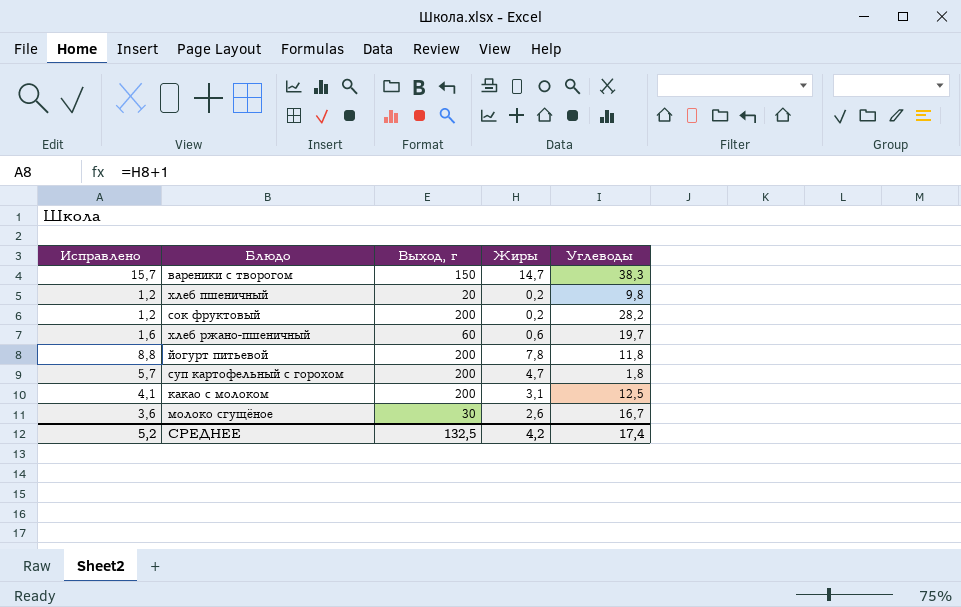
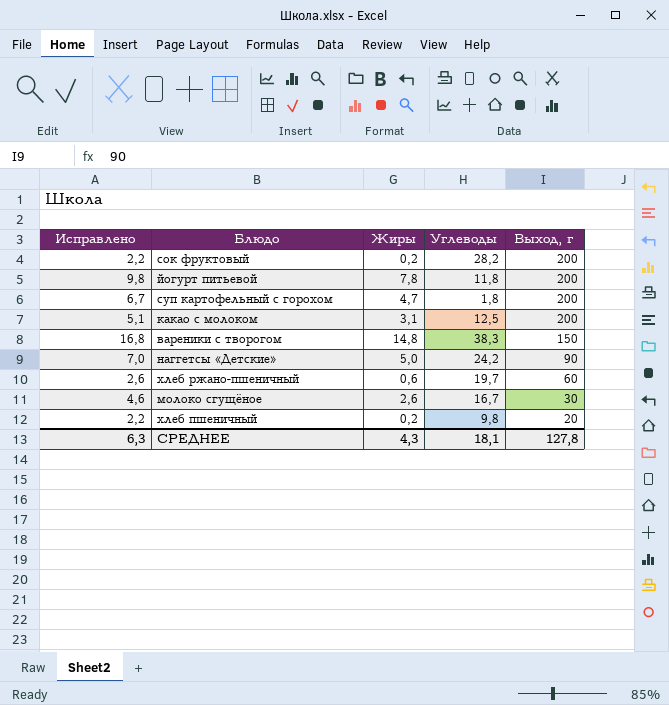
row order: none -> Выход, г descending
column Исправлено | formula: [Жиры] + 1 -> [Жиры] + 2
column Выход, г | position: 3 -> 5
вареники с творогом | Жиры: 14,7 -> 14,8
row наггетсы «Детские»: none -> 7,0 | 5,0 | 24,2 | 90
СРЕДНЕЕ | Исправлено: 5,2 -> 6,3
СРЕДНЕЕ | Жиры: 4,2 -> 4,3
СРЕДНЕЕ | Углеводы: 17,4 -> 18,1
СРЕДНЕЕ | Выход, г: 132,5 -> 127,8

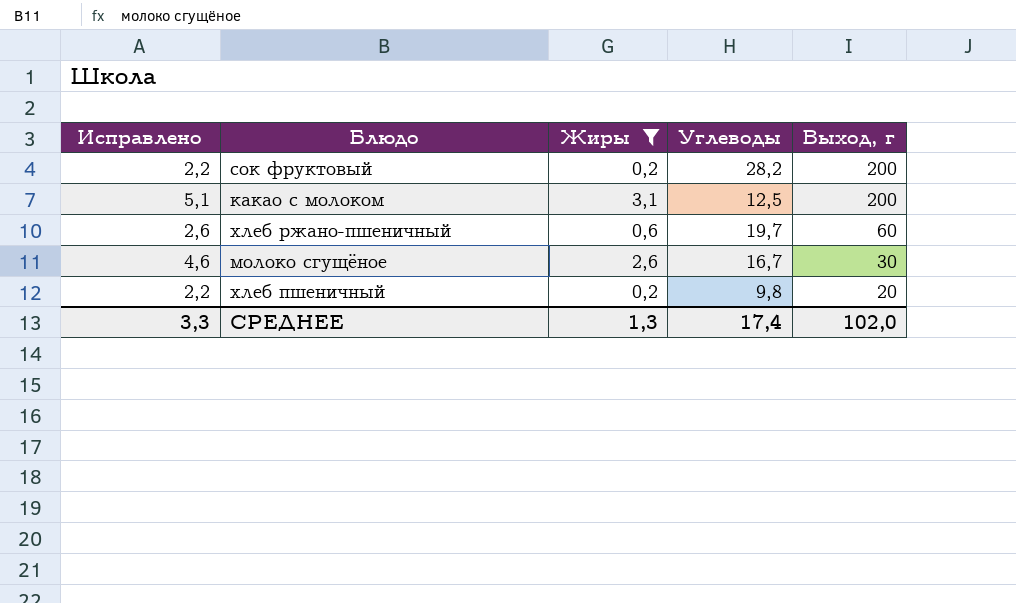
filter: none -> Жиры <= 3,1
СРЕДНЕЕ | Исправлено: 6,3 -> 3,3
СРЕДНЕЕ | Жиры: 4,3 -> 1,3
СРЕДНЕЕ | Углеводы: 18,1 -> 17,4
СРЕДНЕЕ | Выход, г: 127,8 -> 102,0

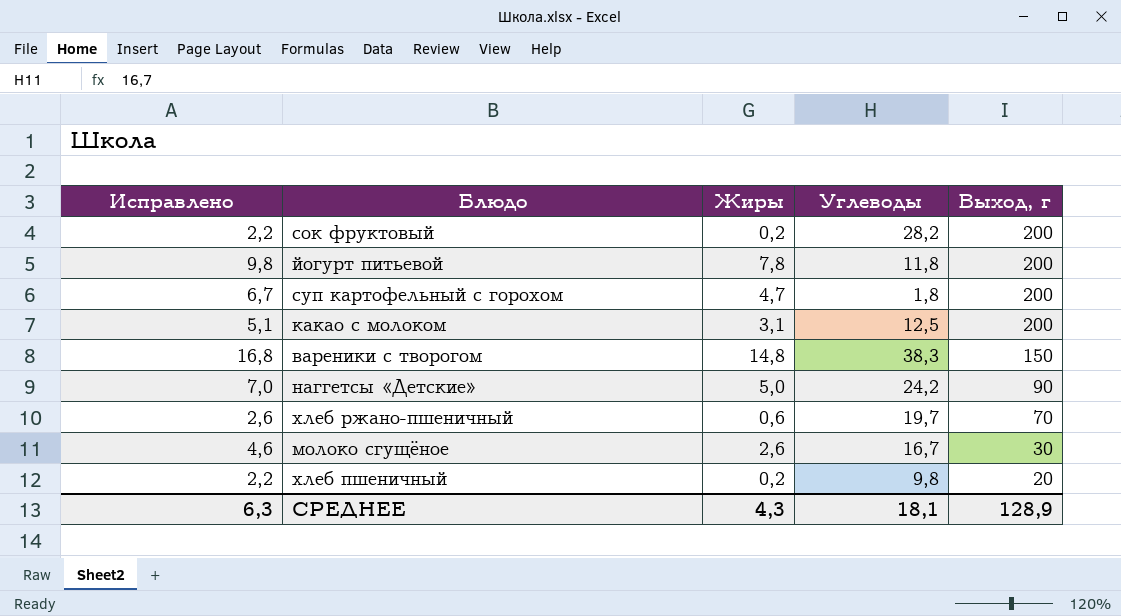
filter: Жиры <= 3,1 -> none
хлеб ржано-пшеничный | Выход, г: 60 -> 70
СРЕДНЕЕ | Исправлено: 3,3 -> 6,3
СРЕДНЕЕ | Жиры: 1,3 -> 4,3
СРЕДНЕЕ | Углеводы: 17,4 -> 18,1
СРЕДНЕЕ | Выход, г: 102,0 -> 128,9

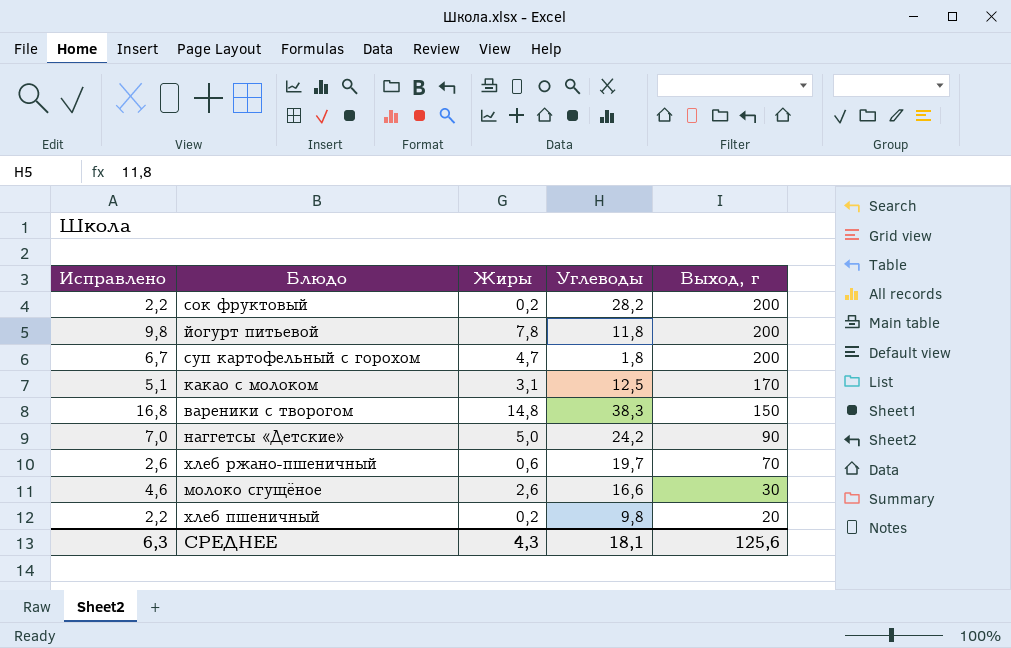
какао с молоком | Выход, г: 200 -> 170
молоко сгущёное | Углеводы: 16,7 -> 16,6
СРЕДНЕЕ | Выход, г: 128,9 -> 125,6

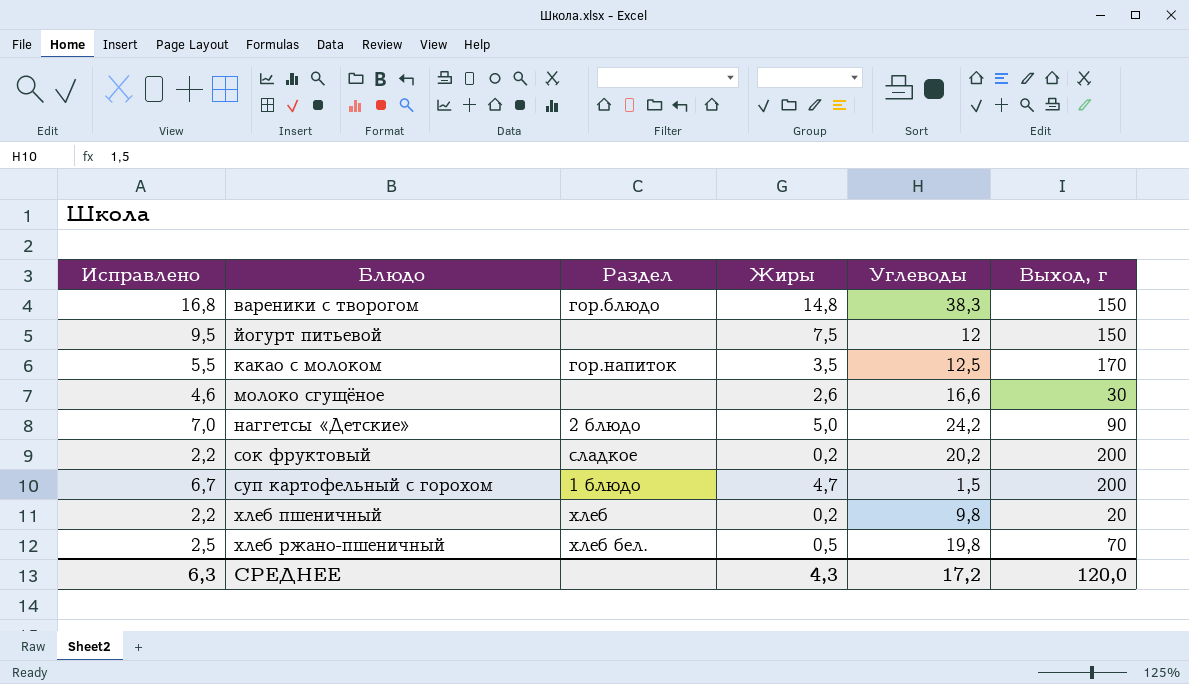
row order: Выход, г descending -> Блюдо ascending
column Раздел | position: none -> 3
йогурт питьевой | Исправлено: 9,8 -> 9,5
йогурт питьевой | Жиры: 7,8 -> 7,5
йогурт питьевой | Углеводы: 11,8 -> 12
йогурт питьевой | Выход, г: 200 -> 150
какао с молоком | Исправлено: 5,1 -> 5,5
какао с молоком | Жиры: 3,1 -> 3,5
сок фруктовый | Углеводы: 28,2 -> 20,2
суп картофельный с горохом | Углеводы: 1,8 -> 1,5
хлеб ржано-пшеничный | Исправлено: 2,6 -> 2,5
хлеб ржано-пшеничный | Жиры: 0,6 -> 0,5
хлеб ржано-пшеничный | Углеводы: 19,7 -> 19,8
СРЕДНЕЕ | Углеводы: 18,1 -> 17,2
СРЕДНЕЕ | Выход, г: 125,6 -> 120,0

